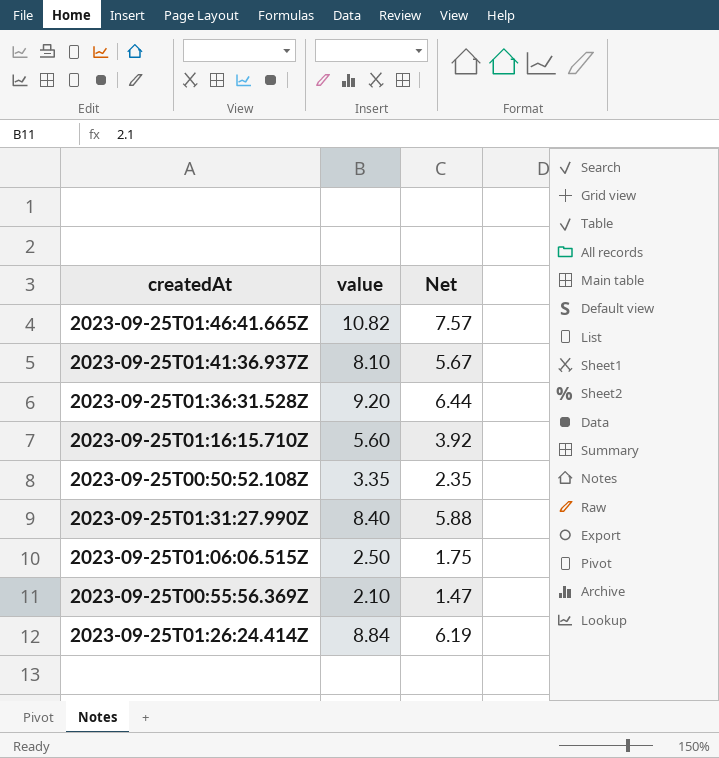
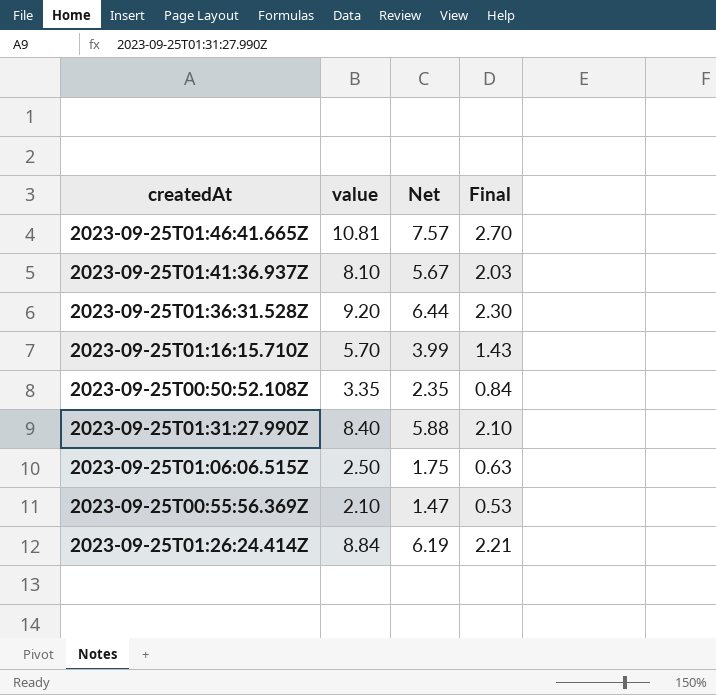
column Final | formula: none -> [value] * 0.25
2023-09-25T01:46:41.665Z | value: 10.82 -> 10.81
2023-09-25T01:16:15.710Z | value: 5.60 -> 5.70
2023-09-25T01:16:15.710Z | Net: 3.92 -> 3.99

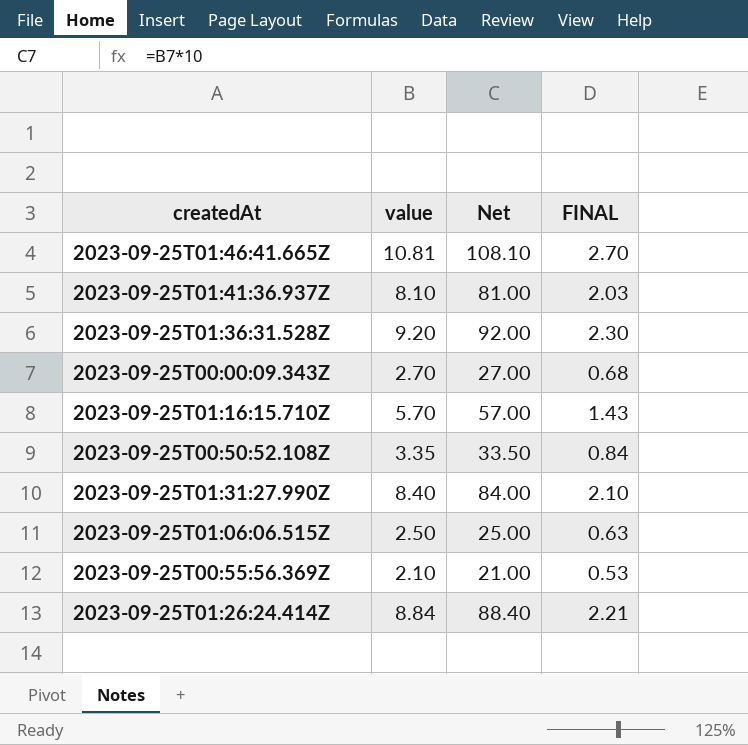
column Net | formula: [value] * 0.7 -> [value] * 10
column name: Final -> FINAL
row 2023-09-25T00:00:09.343Z: none -> 2.70 | 27.00 | 0.68

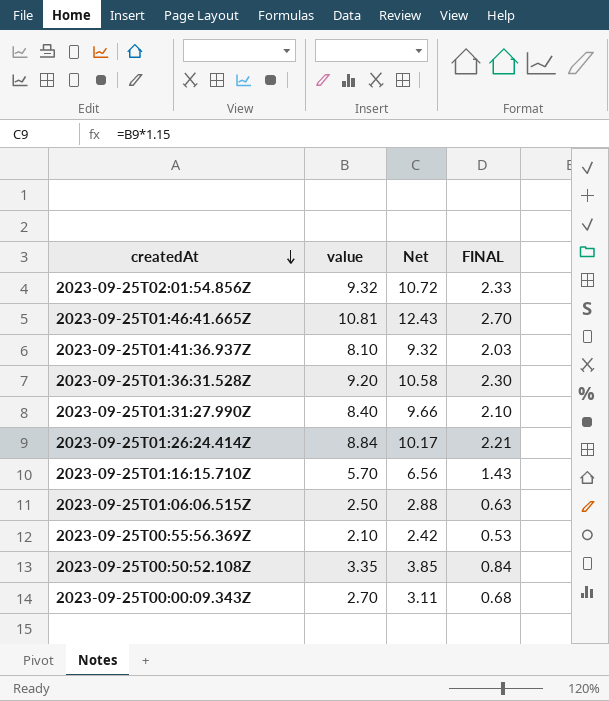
row order: none -> createdAt descending
column Net | formula: [value] * 10 -> [value] * 1.15
row 2023-09-25T02:01:54.856Z: none -> 9.32 | 10.72 | 2.33

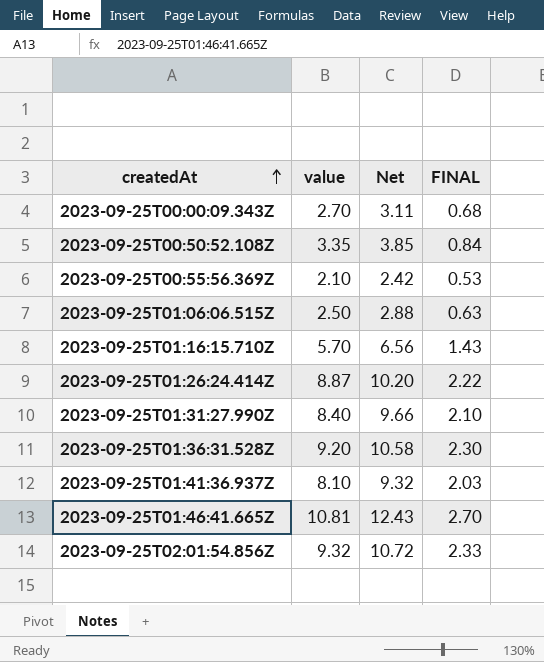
row order: createdAt descending -> createdAt ascending
2023-09-25T01:26:24.414Z | value: 8.84 -> 8.87
2023-09-25T01:26:24.414Z | Net: 10.17 -> 10.20
2023-09-25T01:26:24.414Z | FINAL: 2.21 -> 2.22

